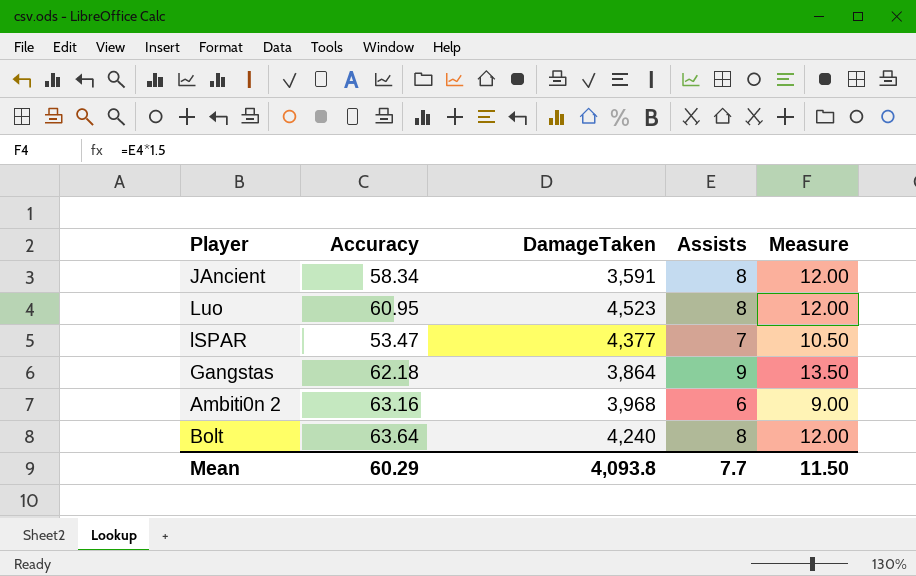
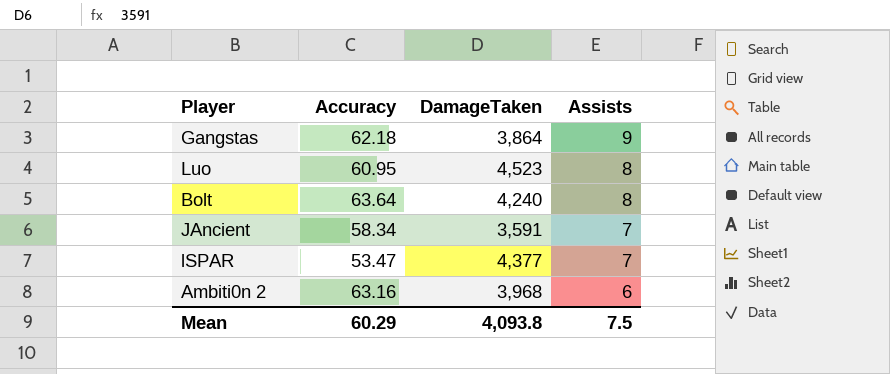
row order: none -> Assists descending
column Measure | formula: [Assists] * 1.5 -> none
JAncient | Assists: 8 -> 7
Mean | Assists: 7.7 -> 7.5

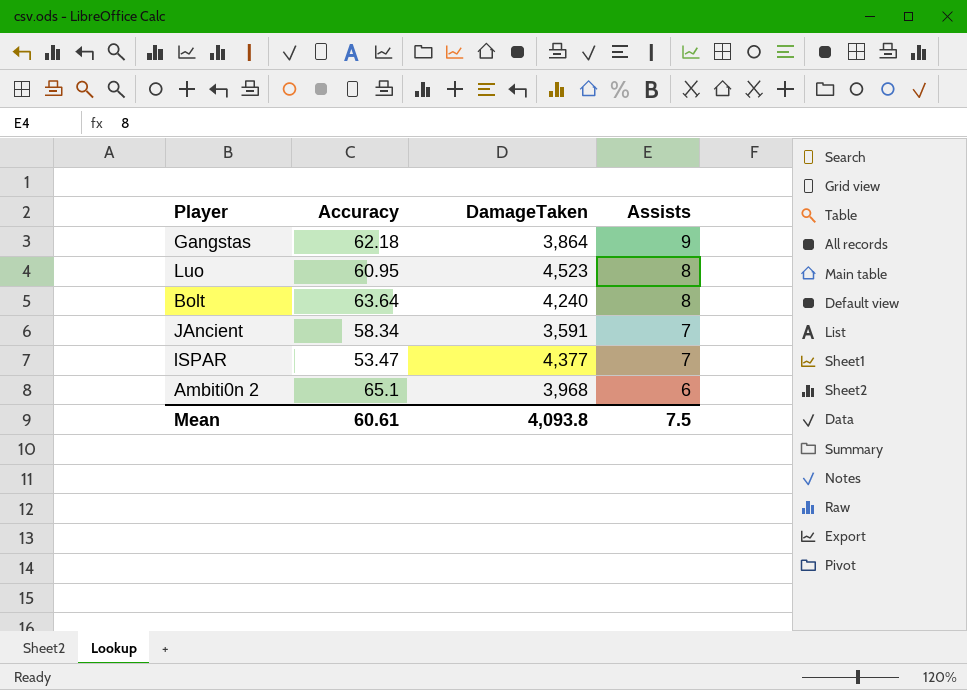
Ambiti0n 2 | Accuracy: 63.16 -> 65.1
Mean | Accuracy: 60.29 -> 60.61

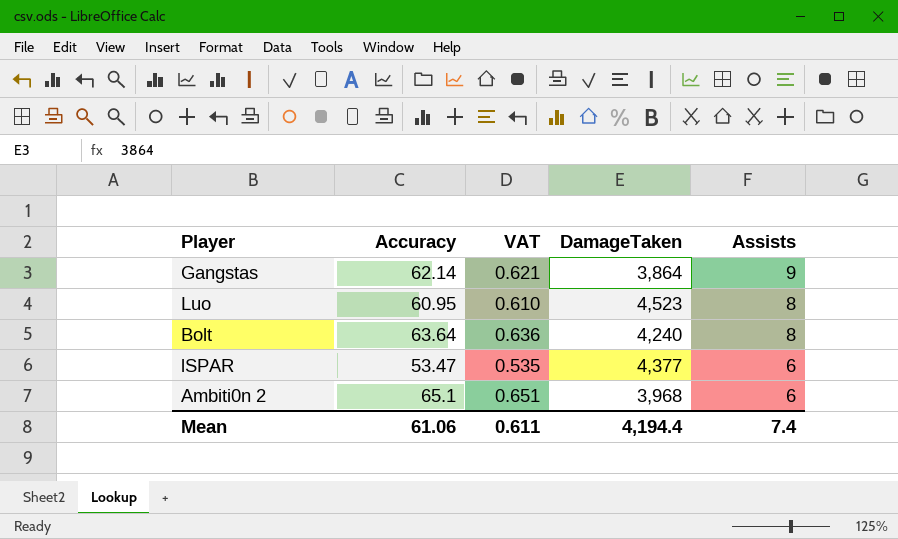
column VAT | formula: none -> [Accuracy] * 0.01
row JAncient: 58.34 | 3,591 | 7 -> none
Gangstas | Accuracy: 62.18 -> 62.14
lSPAR | Assists: 7 -> 6
Mean | Accuracy: 60.61 -> 61.06
Mean | DamageTaken: 4,093.8 -> 4,194.4
Mean | Assists: 7.5 -> 7.4

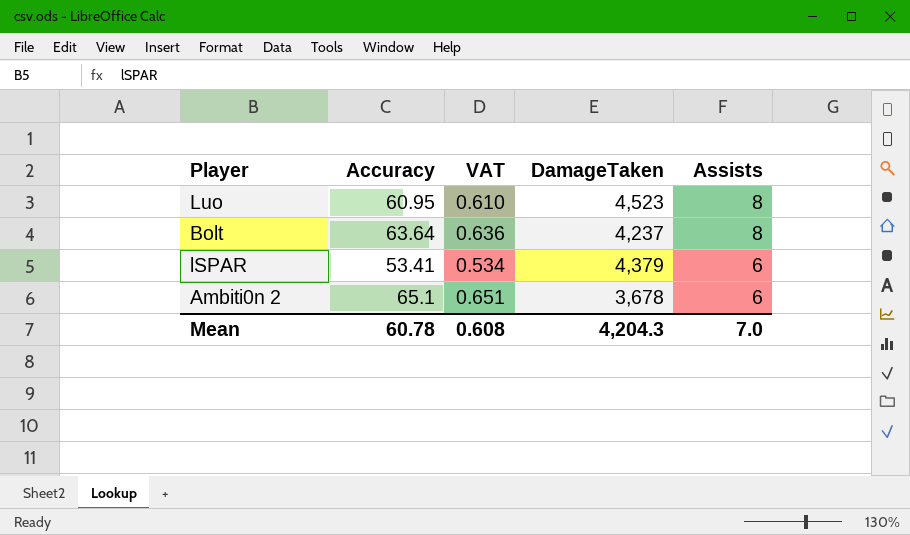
row Gangstas: 62.14 | 0.621 | 3,864 | 9 -> none
Bolt | DamageTaken: 4,240 -> 4,237
lSPAR | Accuracy: 53.47 -> 53.41
lSPAR | VAT: 0.535 -> 0.534
lSPAR | DamageTaken: 4,377 -> 4,379
Ambiti0n 2 | DamageTaken: 3,968 -> 3,678
Mean | Accuracy: 61.06 -> 60.78
Mean | VAT: 0.611 -> 0.608
Mean | DamageTaken: 4,194.4 -> 4,204.3
Mean | Assists: 7.4 -> 7.0

